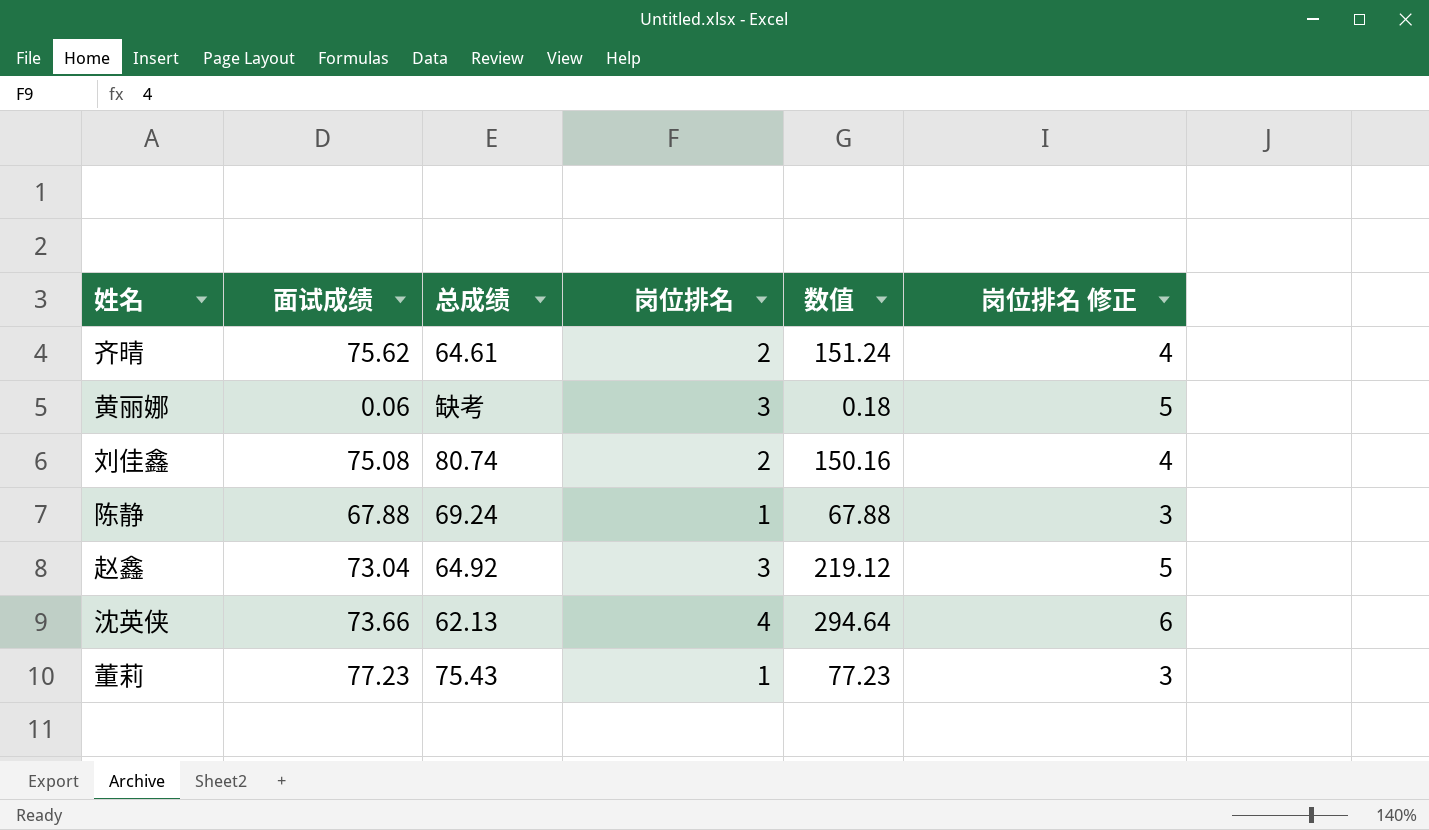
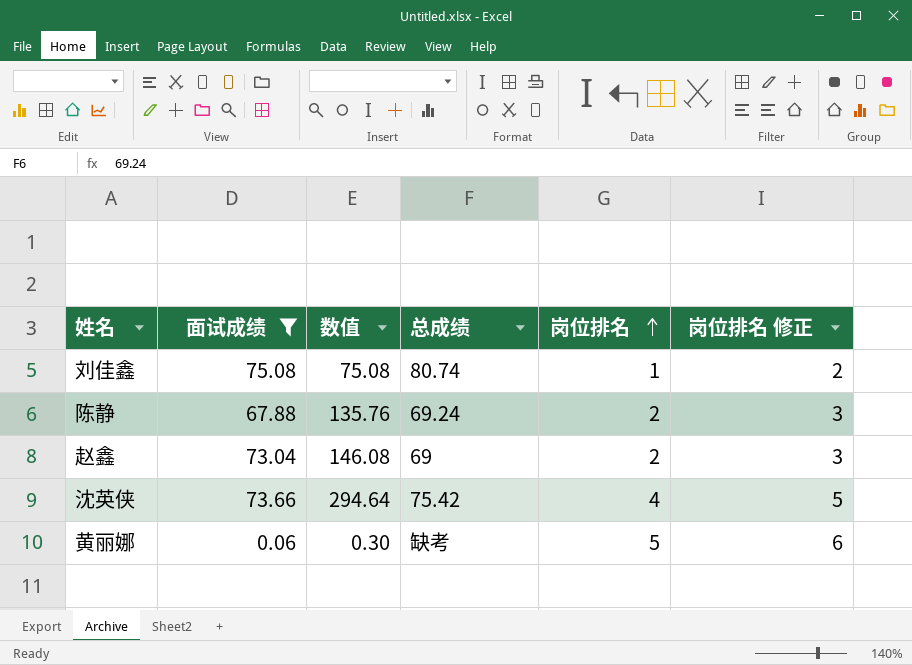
filter: none -> 面试成绩 <= 75.08
row order: none -> 岗位排名 ascending
column 数值 | position: 5 -> 3
column 岗位排名 修正 | formula: [岗位排名] + 2 -> [岗位排名] + 1
刘佳鑫 | 数值: 150.16 -> 75.08
刘佳鑫 | 岗位排名: 2 -> 1
陈静 | 数值: 67.88 -> 135.76
陈静 | 岗位排名: 1 -> 2
赵鑫 | 数值: 219.12 -> 146.08
赵鑫 | 总成绩: 64.92 -> 69
赵鑫 | 岗位排名: 3 -> 2
沈英侠 | 总成绩: 62.13 -> 75.42
黄丽娜 | 数值: 0.18 -> 0.30
黄丽娜 | 岗位排名: 3 -> 5

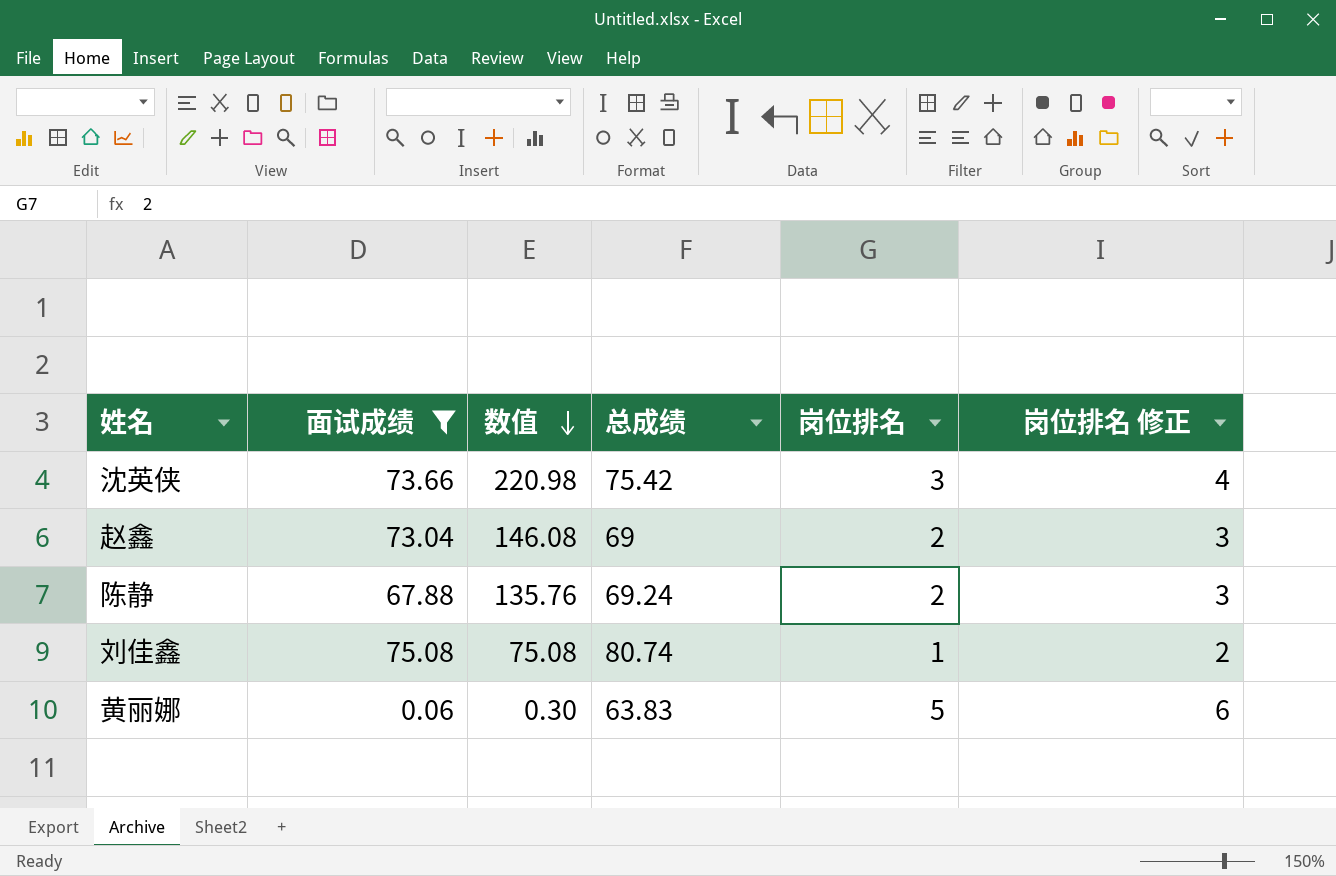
row order: 岗位排名 ascending -> 数值 descending
沈英侠 | 数值: 294.64 -> 220.98
沈英侠 | 岗位排名: 4 -> 3
沈英侠 | 岗位排名 修正: 5 -> 4
黄丽娜 | 总成绩: 缺考 -> 63.83

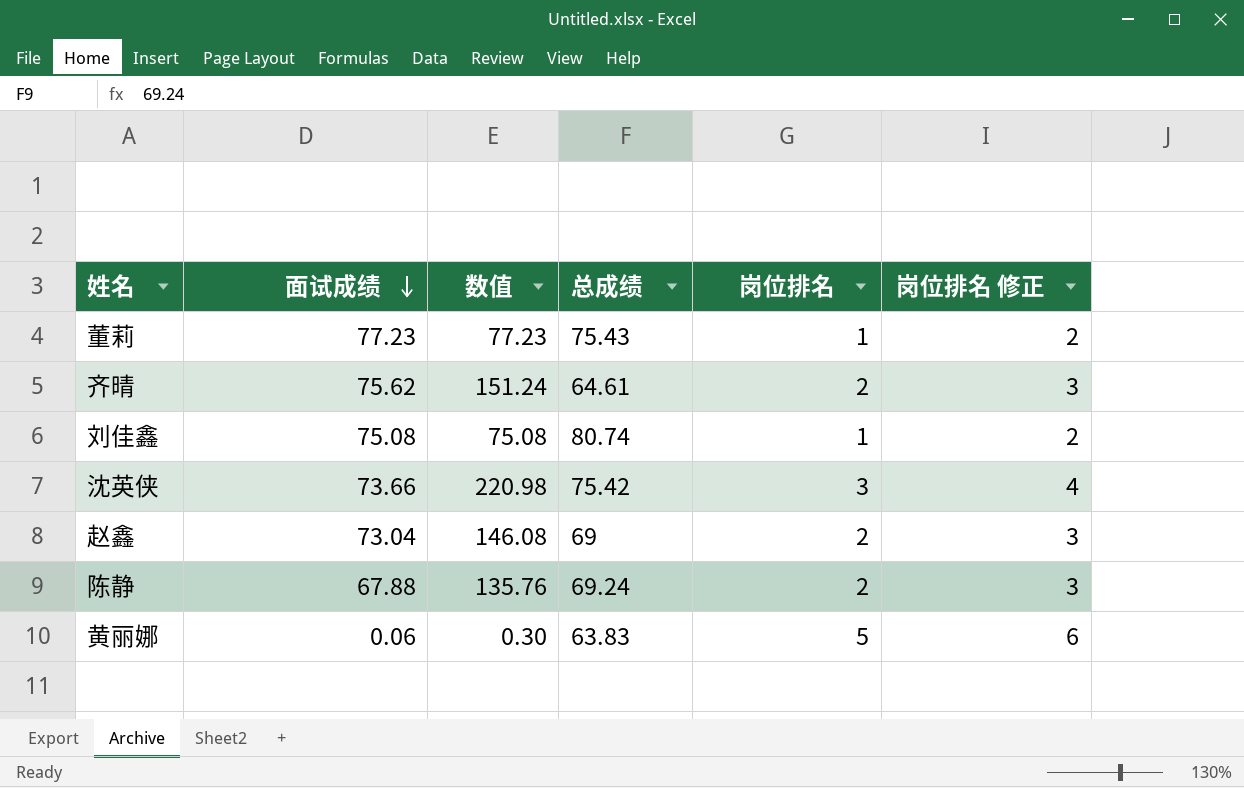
filter: 面试成绩 <= 75.08 -> none
row order: 数值 descending -> 面试成绩 descending

